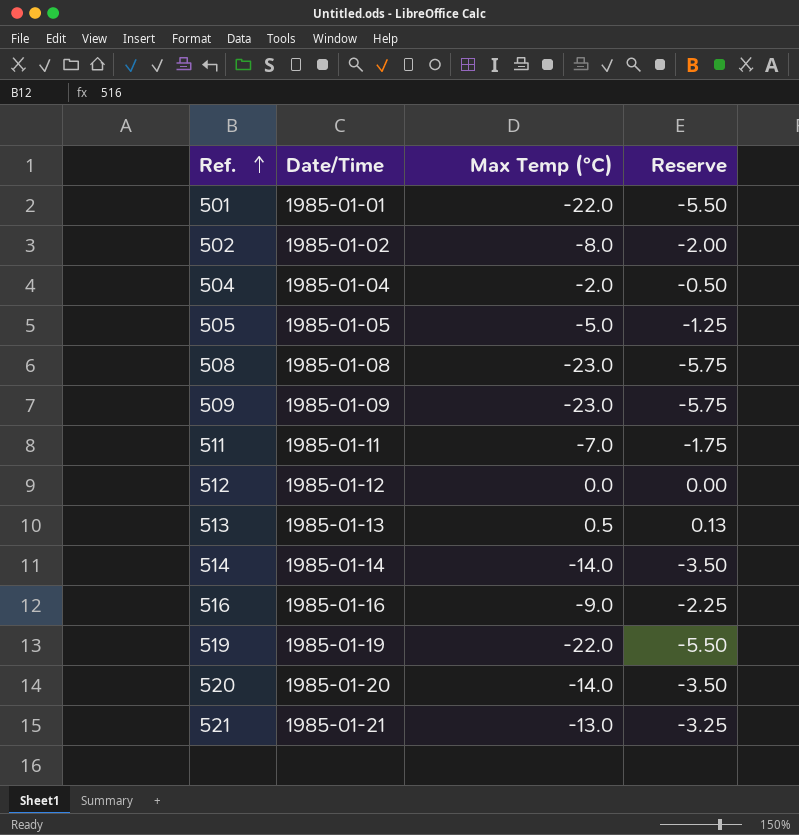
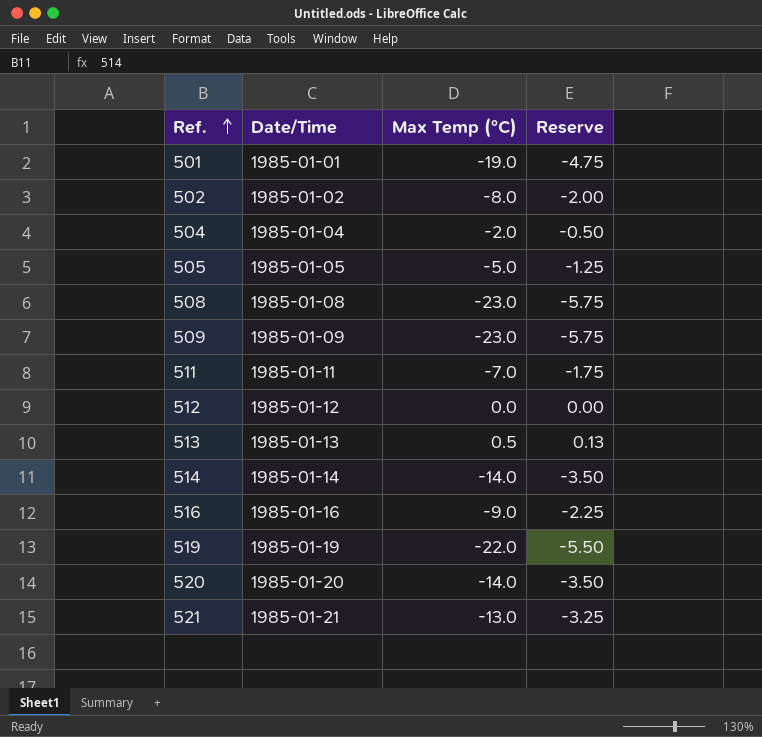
501 | Max Temp (°C): -22.0 -> -19.0
501 | Reserve: -5.50 -> -4.75

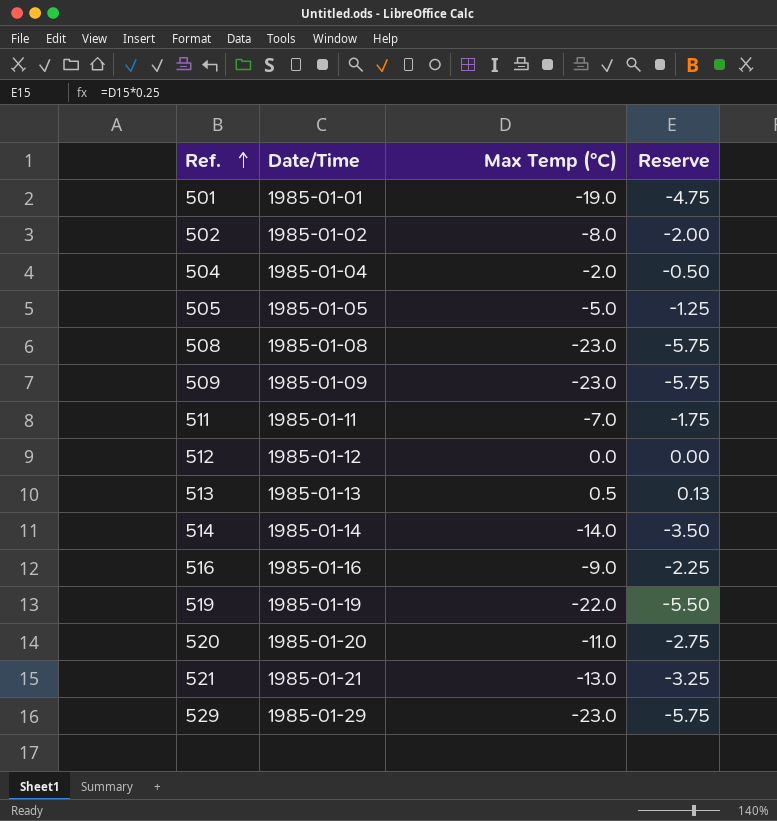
520 | Max Temp (°C): -14.0 -> -11.0
520 | Reserve: -3.50 -> -2.75
row 529: none -> 1985-01-29 | -23.0 | -5.75

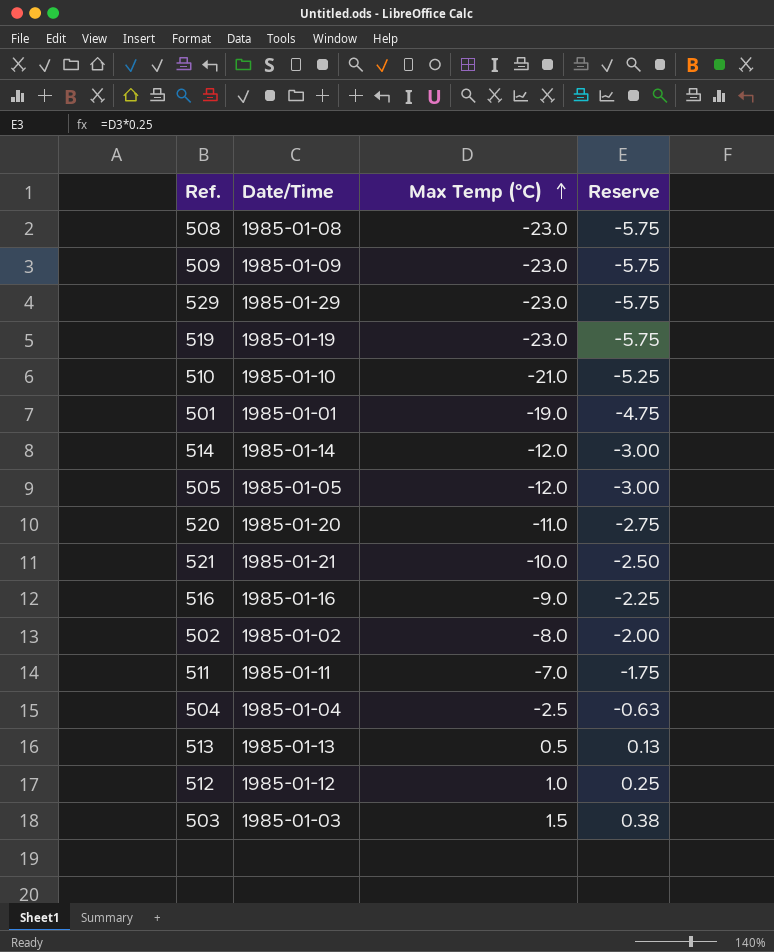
row order: Ref. ascending -> Max Temp (°C) ascending
519 | Max Temp (°C): -22.0 -> -23.0
519 | Reserve: -5.50 -> -5.75
row 510: none -> 1985-01-10 | -21.0 | -5.25
514 | Max Temp (°C): -14.0 -> -12.0
514 | Reserve: -3.50 -> -3.00
505 | Max Temp (°C): -5.0 -> -12.0
505 | Reserve: -1.25 -> -3.00
521 | Max Temp (°C): -13.0 -> -10.0
521 | Reserve: -3.25 -> -2.50
504 | Max Temp (°C): -2.0 -> -2.5
504 | Reserve: -0.50 -> -0.63
512 | Max Temp (°C): 0.0 -> 1.0
512 | Reserve: 0.00 -> 0.25
row 503: none -> 1985-01-03 | 1.5 | 0.38

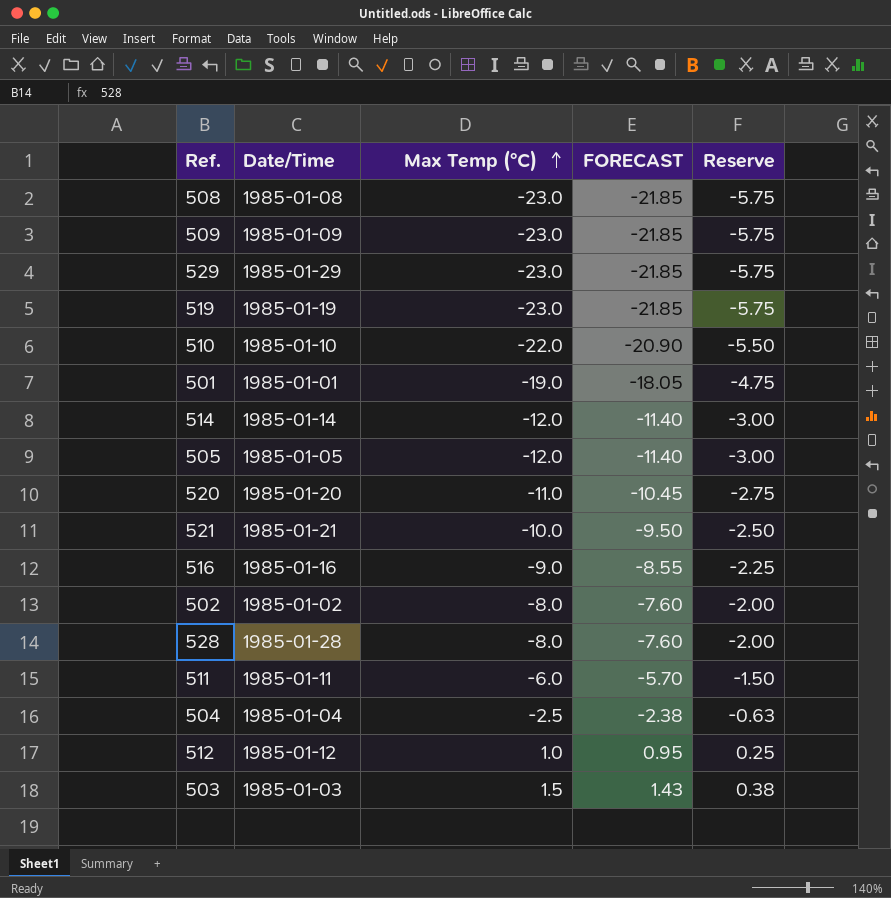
column FORECAST | formula: none -> [Max Temp (°C)] * 0.95
row 513: 1985-01-13 | 0.5 | 0.13 -> none
510 | Max Temp (°C): -21.0 -> -22.0
510 | Reserve: -5.25 -> -5.50
row 528: none -> 1985-01-28 | -8.0 | -7.60 | -2.00
511 | Max Temp (°C): -7.0 -> -6.0
511 | Reserve: -1.75 -> -1.50

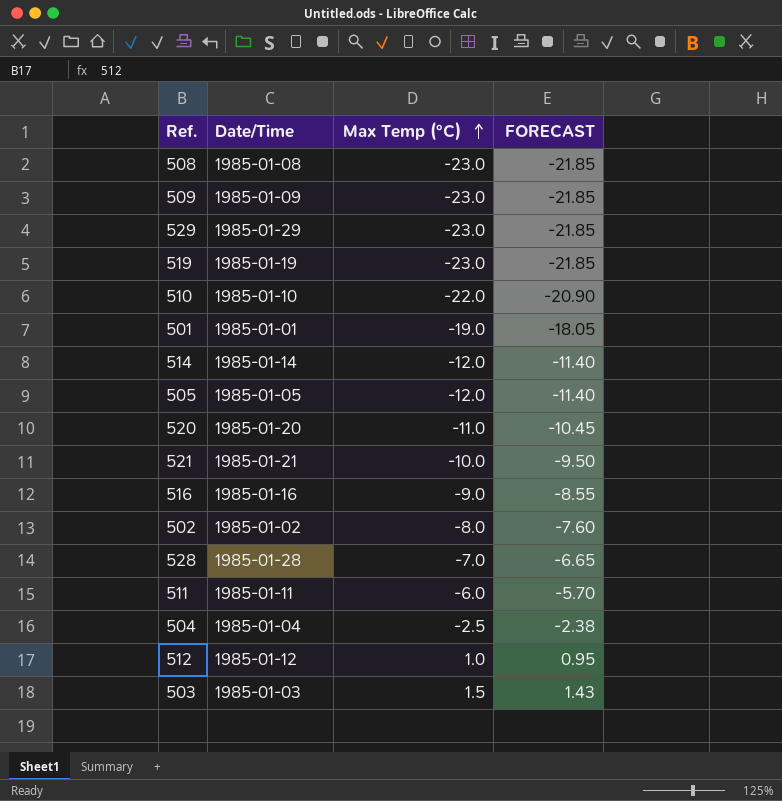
column Reserve | formula: [Max Temp (°C)] * 0.25 -> none
528 | Max Temp (°C): -8.0 -> -7.0
528 | FORECAST: -7.60 -> -6.65

